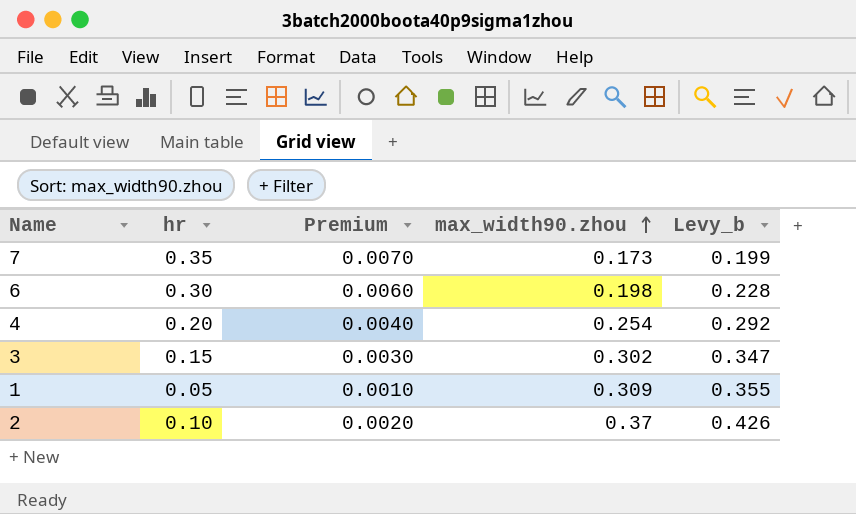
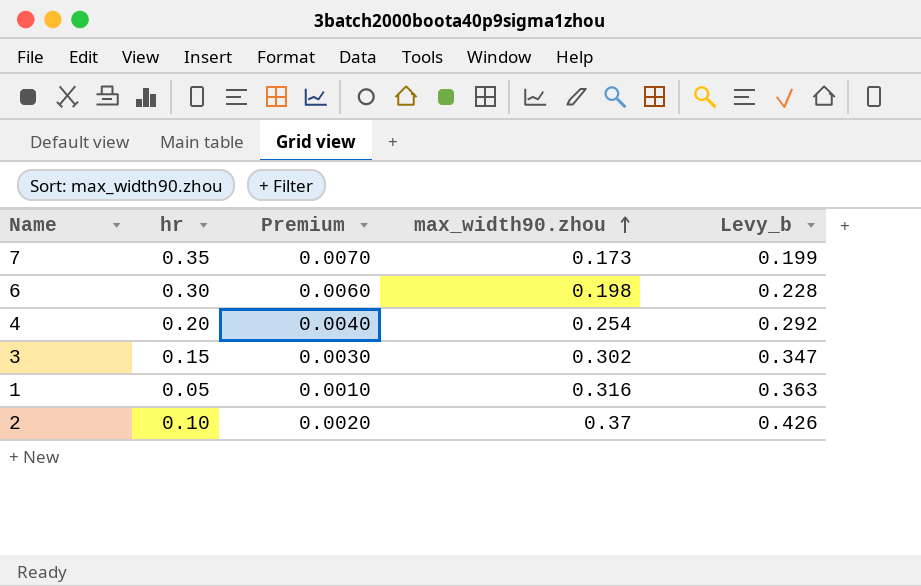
1 | max_width90.zhou: 0.309 -> 0.316
1 | Levy_b: 0.355 -> 0.363

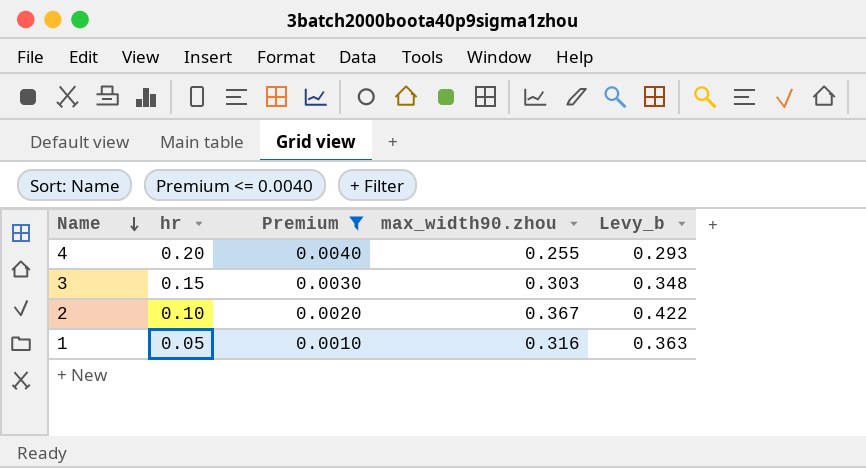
filter: none -> Premium <= 0.0040
row order: max_width90.zhou ascending -> Name descending
4 | max_width90.zhou: 0.254 -> 0.255
4 | Levy_b: 0.292 -> 0.293
3 | max_width90.zhou: 0.302 -> 0.303
3 | Levy_b: 0.347 -> 0.348
2 | max_width90.zhou: 0.37 -> 0.367
2 | Levy_b: 0.426 -> 0.422

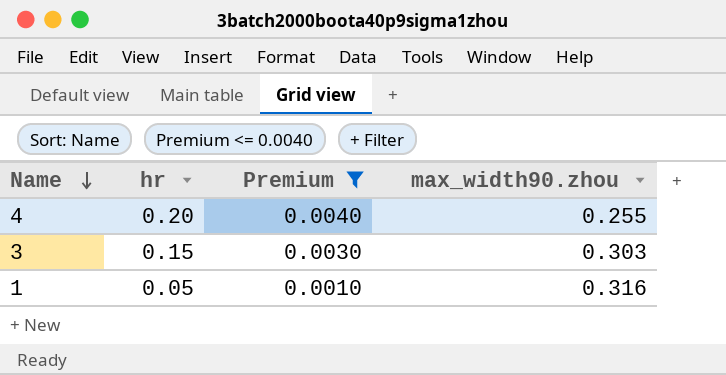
column Levy_b | formula: [max_width90.zhou] * 1.15 -> none
row 2: 0.10 | 0.0020 | 0.367 | 0.422 -> none

